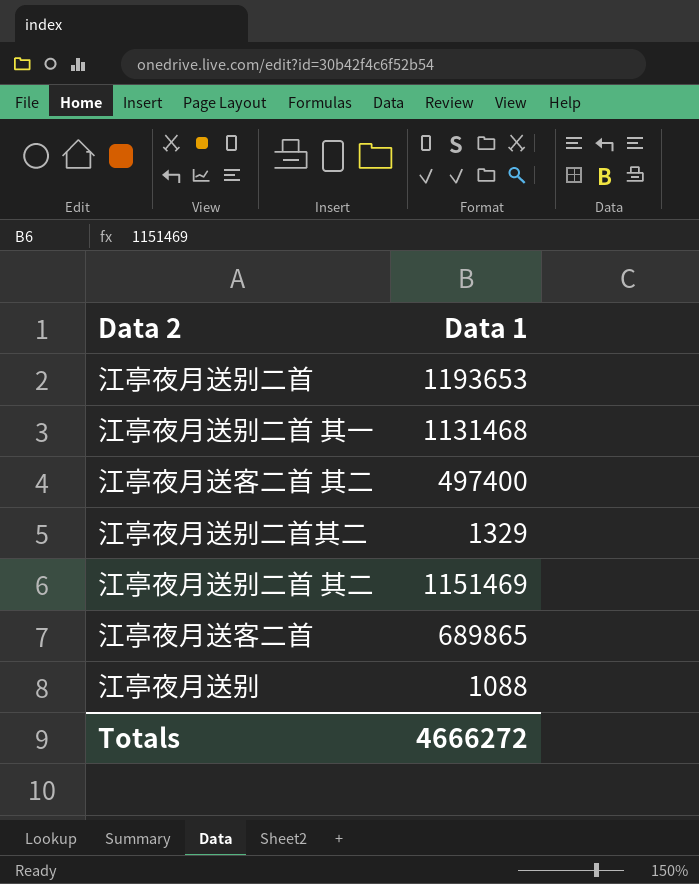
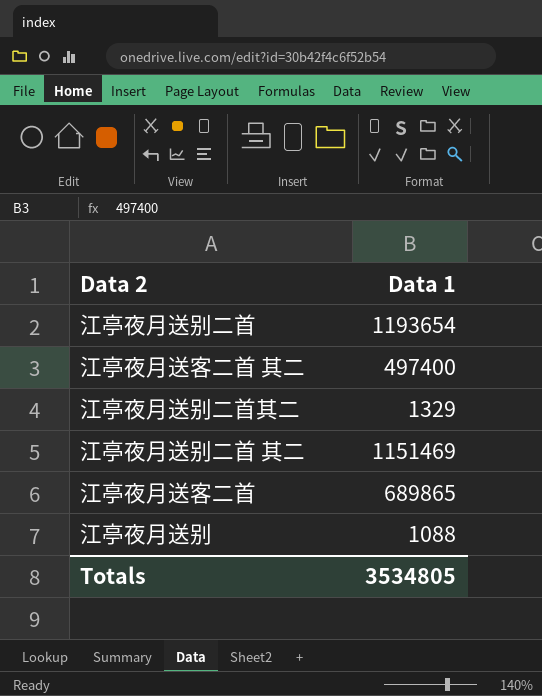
row 江亭夜月送别二首 其一: 1131468 -> none
江亭夜月送别二首 | Data 1: 1193653 -> 1193654
Totals | Data 1: 4666272 -> 3534805

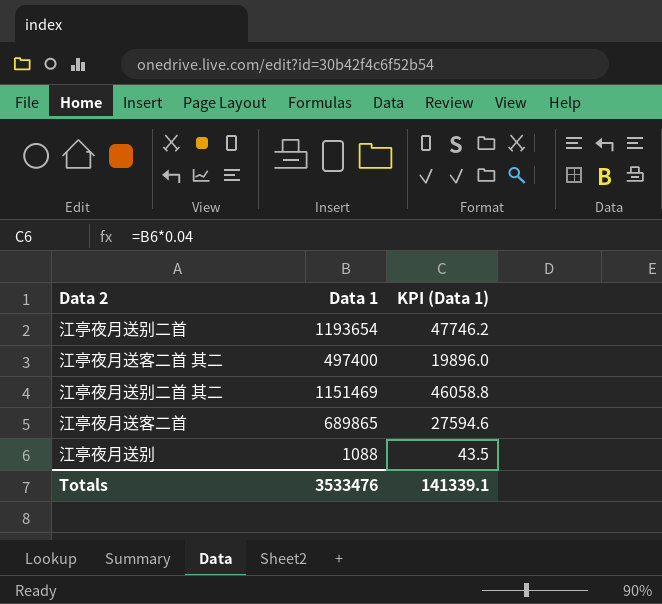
column KPI (Data 1) | formula: none -> [Data 1] * 0.04
row 江亭夜月送别二首其二: 1329 -> none
Totals | Data 1: 3534805 -> 3533476

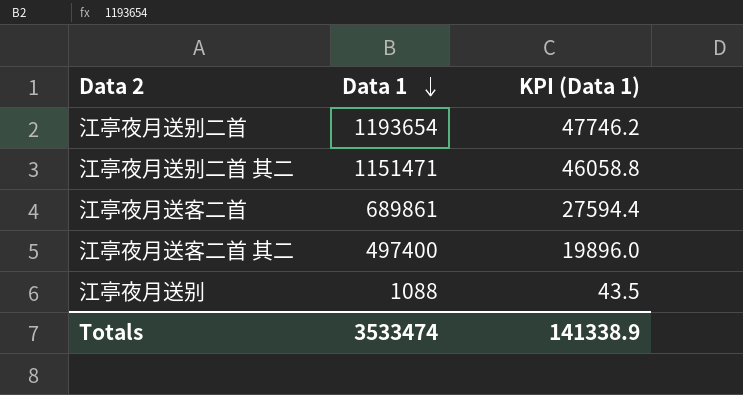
row order: none -> Data 1 descending
江亭夜月送别二首 其二 | Data 1: 1151469 -> 1151471
江亭夜月送客二首 | Data 1: 689865 -> 689861
江亭夜月送客二首 | KPI (Data 1): 27594.6 -> 27594.4
Totals | Data 1: 3533476 -> 3533474
Totals | KPI (Data 1): 141339.1 -> 141338.9

